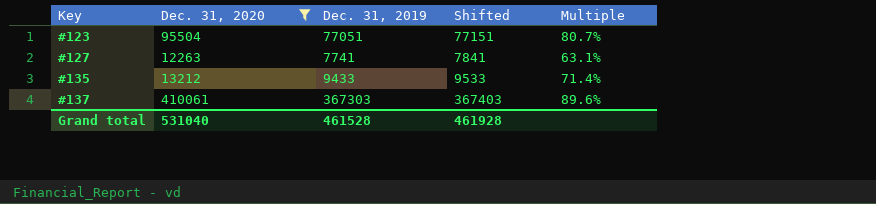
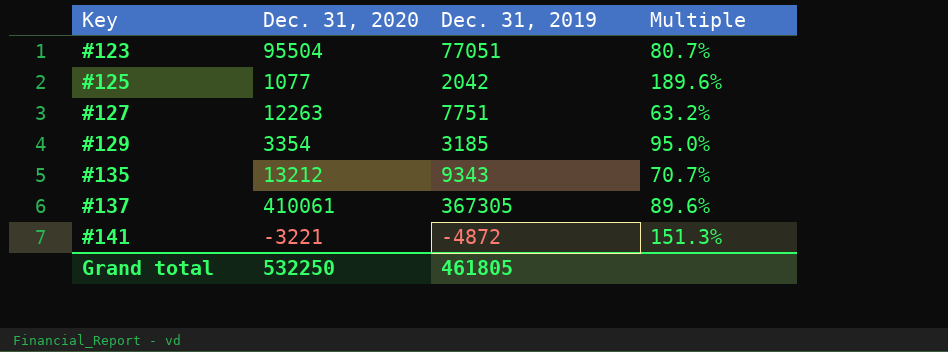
filter: Dec. 31, 2020 >= 12263 -> none
column Shifted | formula: [Dec. 31, 2019] + 100 -> none
#127 | Dec. 31, 2019: 7741 -> 7751
#127 | Multiple: 63.1% -> 63.2%
#135 | Dec. 31, 2019: 9433 -> 9343
#135 | Multiple: 71.4% -> 70.7%
#137 | Dec. 31, 2019: 367303 -> 367305
Grand total | Dec. 31, 2020: 531040 -> 532250
Grand total | Dec. 31, 2019: 461528 -> 461805

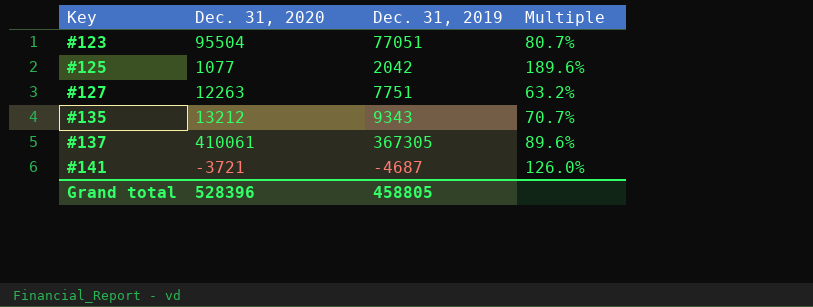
row #129: 3354 | 3185 | 95.0% -> none
#141 | Dec. 31, 2020: -3221 -> -3721
#141 | Dec. 31, 2019: -4872 -> -4687
#141 | Multiple: 151.3% -> 126.0%
Grand total | Dec. 31, 2020: 532250 -> 528396
Grand total | Dec. 31, 2019: 461805 -> 458805

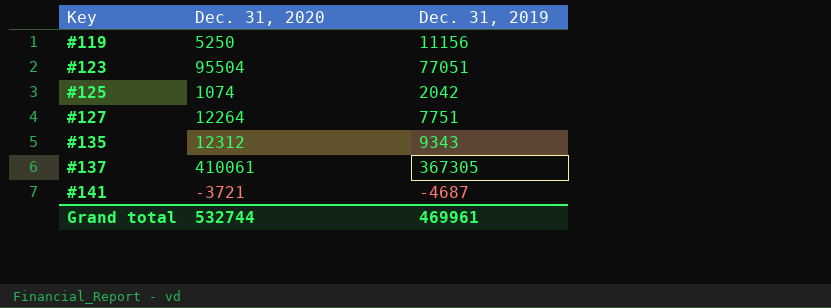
column Multiple | formula: [Dec. 31, 2019] / [Dec. 31, 2020] -> none
row #119: none -> 5250 | 11156
#125 | Dec. 31, 2020: 1077 -> 1074
#127 | Dec. 31, 2020: 12263 -> 12264
#135 | Dec. 31, 2020: 13212 -> 12312
Grand total | Dec. 31, 2020: 528396 -> 532744
Grand total | Dec. 31, 2019: 458805 -> 469961

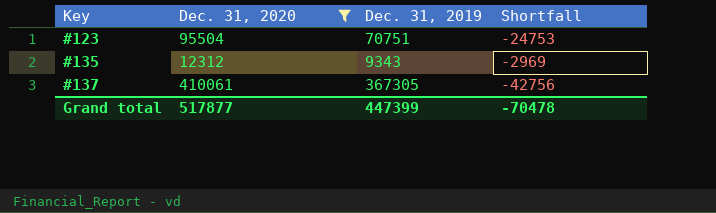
filter: none -> Dec. 31, 2020 >= 12312
column Shortfall | formula: none -> [Dec. 31, 2019] - [Dec. 31, 2020]
#123 | Dec. 31, 2019: 77051 -> 70751
Grand total | Dec. 31, 2020: 532744 -> 517877
Grand total | Dec. 31, 2019: 469961 -> 447399

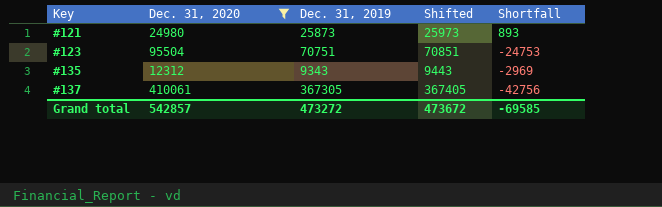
column Shifted | formula: none -> [Dec. 31, 2019] + 100
row #121: none -> 24980 | 25873 | 25973 | 893
Grand total | Dec. 31, 2020: 517877 -> 542857
Grand total | Dec. 31, 2019: 447399 -> 473272
Grand total | Shortfall: -70478 -> -69585

